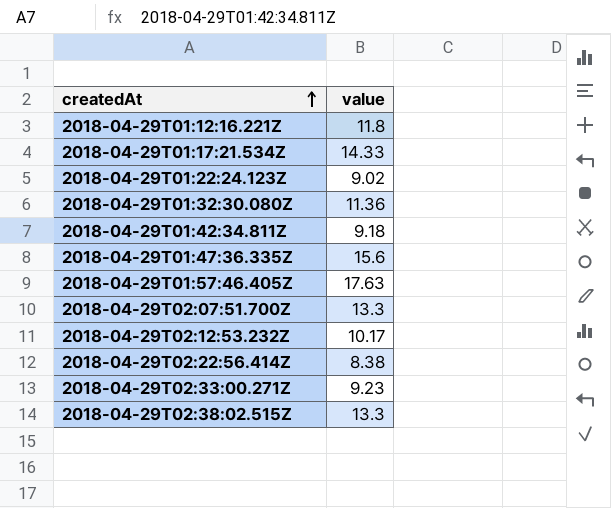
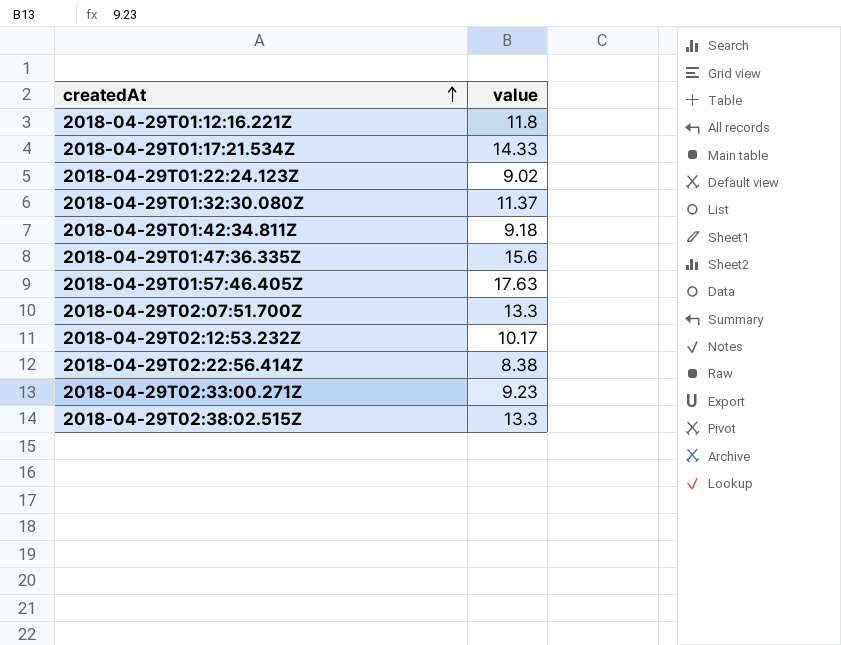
2018-04-29T01:32:30.080Z | value: 11.36 -> 11.37

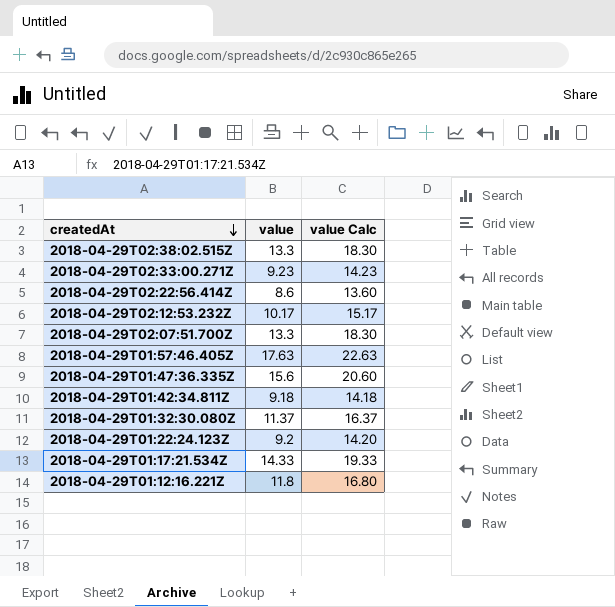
row order: createdAt ascending -> createdAt descending
column value Calc | formula: none -> [value] + 5
2018-04-29T02:22:56.414Z | value: 8.38 -> 8.6
2018-04-29T01:22:24.123Z | value: 9.02 -> 9.2

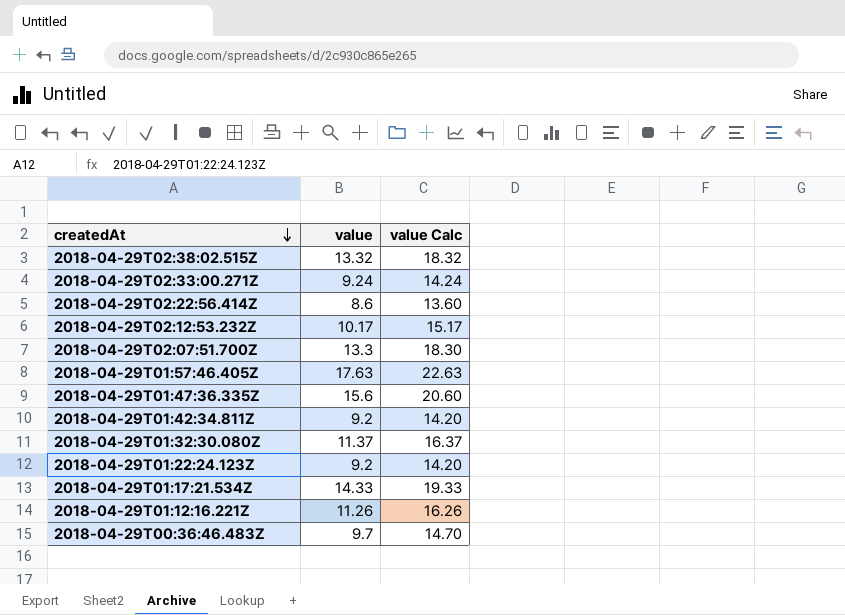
2018-04-29T02:38:02.515Z | value: 13.3 -> 13.32
2018-04-29T02:38:02.515Z | value Calc: 18.30 -> 18.32
2018-04-29T02:33:00.271Z | value: 9.23 -> 9.24
2018-04-29T02:33:00.271Z | value Calc: 14.23 -> 14.24
2018-04-29T01:42:34.811Z | value: 9.18 -> 9.2
2018-04-29T01:42:34.811Z | value Calc: 14.18 -> 14.20
2018-04-29T01:12:16.221Z | value: 11.8 -> 11.26
2018-04-29T01:12:16.221Z | value Calc: 16.80 -> 16.26
row 2018-04-29T00:36:46.483Z: none -> 9.7 | 14.70

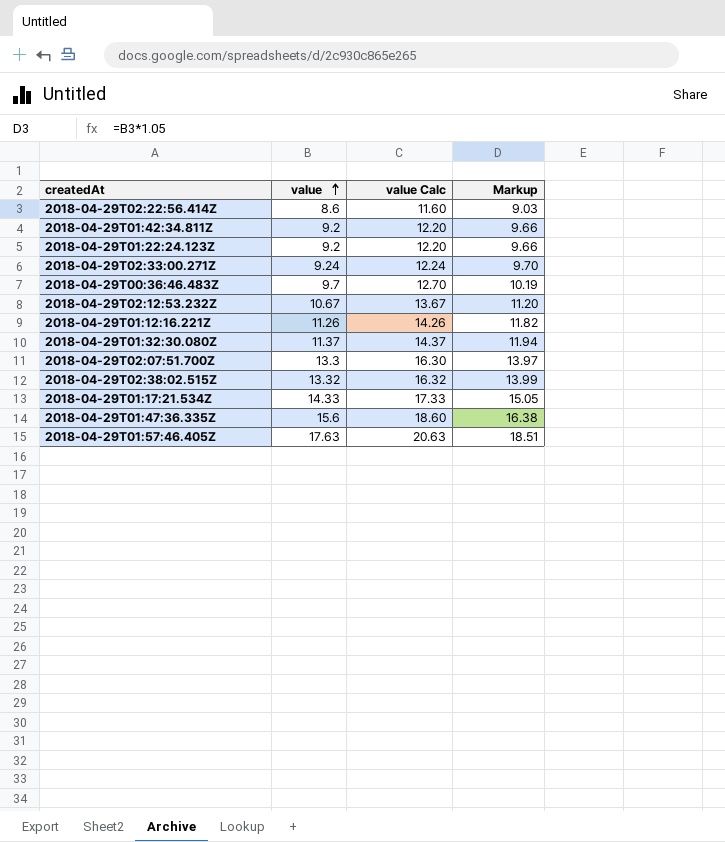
row order: createdAt descending -> value ascending
column value Calc | formula: [value] + 5 -> [value] + 3
column Markup | formula: none -> [value] * 1.05
2018-04-29T02:12:53.232Z | value: 10.17 -> 10.67

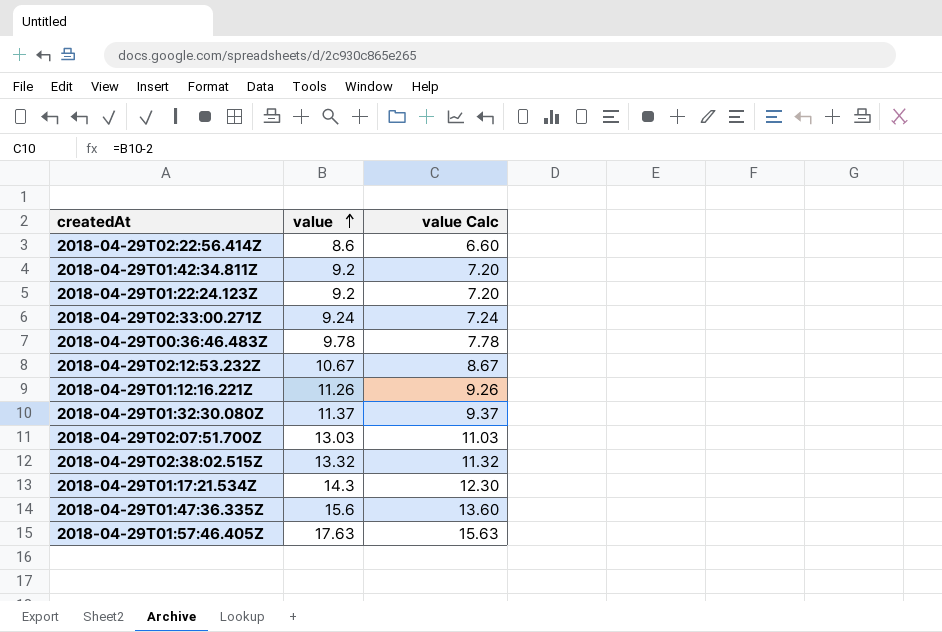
column Markup | formula: [value] * 1.05 -> none
column value Calc | formula: [value] + 3 -> [value] - 2
2018-04-29T00:36:46.483Z | value: 9.7 -> 9.78
2018-04-29T02:07:51.700Z | value: 13.3 -> 13.03
2018-04-29T01:17:21.534Z | value: 14.33 -> 14.3

